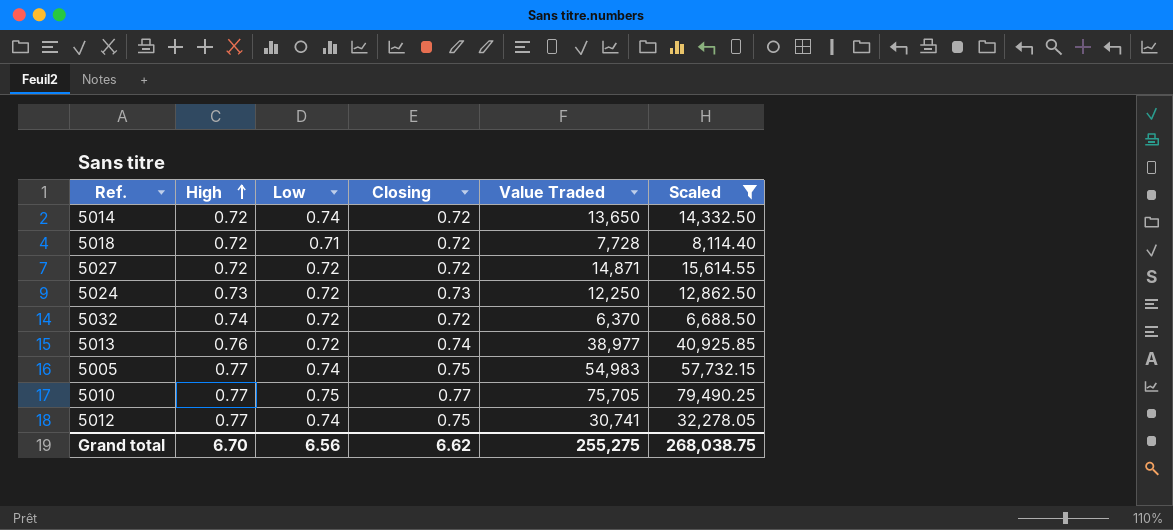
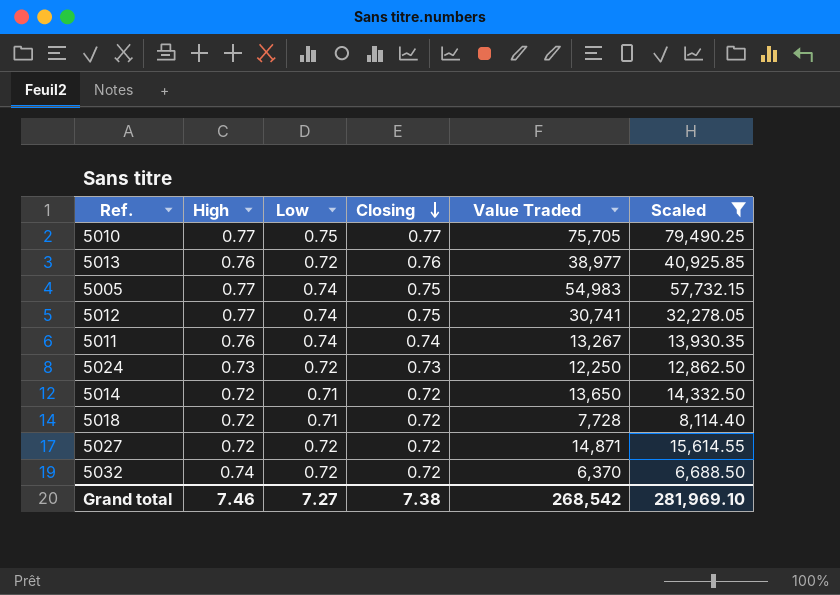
row order: High ascending -> Closing descending
5013 | Closing: 0.74 -> 0.76
row 5011: none -> 0.76 | 0.74 | 0.74 | 13,267 | 13,930.35
5014 | Low: 0.74 -> 0.71
Grand total | High: 6.70 -> 7.46
Grand total | Low: 6.56 -> 7.27
Grand total | Closing: 6.62 -> 7.38
Grand total | Value Traded: 255,275 -> 268,542
Grand total | Scaled: 268,038.75 -> 281,969.10

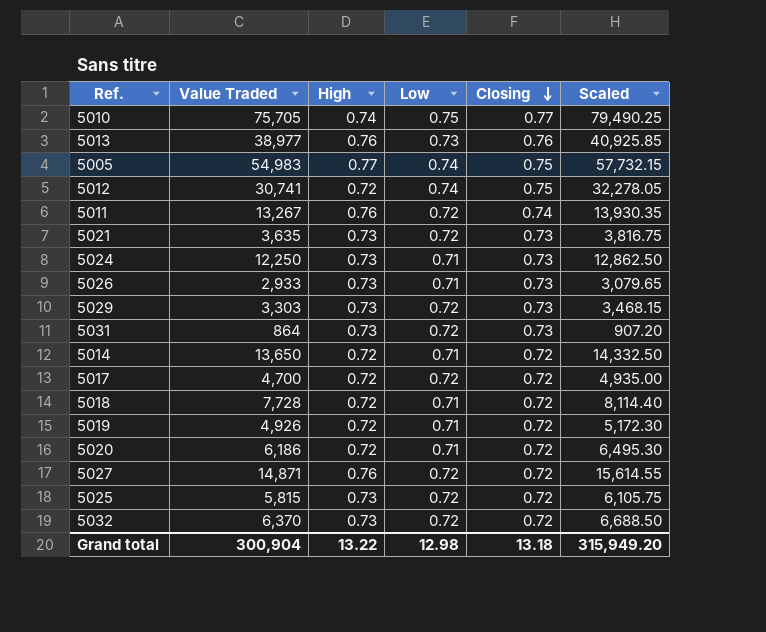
filter: Scaled >= 6,688.50 -> none
column Value Traded | position: 5 -> 2
5010 | High: 0.77 -> 0.74
5013 | Low: 0.72 -> 0.73
5012 | High: 0.77 -> 0.72
5011 | Low: 0.74 -> 0.72
5024 | Low: 0.72 -> 0.71
5027 | High: 0.72 -> 0.76
5032 | High: 0.74 -> 0.73
Grand total | Value Traded: 268,542 -> 300,904
Grand total | High: 7.46 -> 13.22
Grand total | Low: 7.27 -> 12.98
Grand total | Closing: 7.38 -> 13.18
Grand total | Scaled: 281,969.10 -> 315,949.20

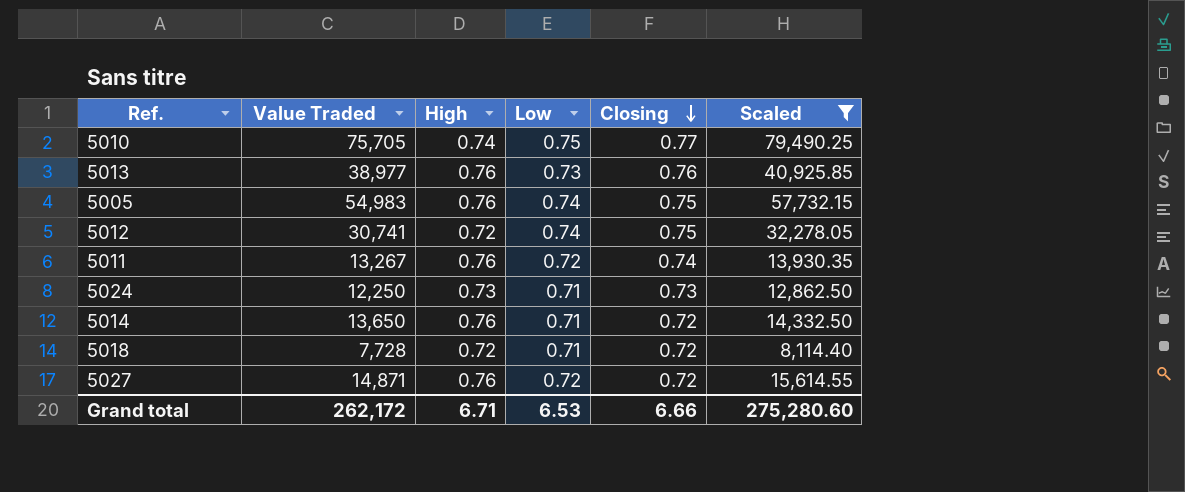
filter: none -> Scaled >= 8,114.40
5005 | High: 0.77 -> 0.76
5014 | High: 0.72 -> 0.76
Grand total | Value Traded: 300,904 -> 262,172
Grand total | High: 13.22 -> 6.71
Grand total | Low: 12.98 -> 6.53
Grand total | Closing: 13.18 -> 6.66
Grand total | Scaled: 315,949.20 -> 275,280.60

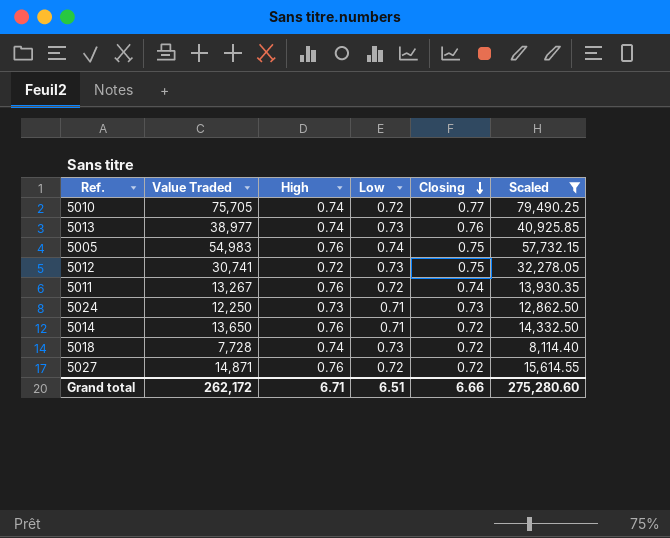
5010 | Low: 0.75 -> 0.72
5013 | High: 0.76 -> 0.74
5012 | Low: 0.74 -> 0.73
5018 | High: 0.72 -> 0.74
5018 | Low: 0.71 -> 0.73
Grand total | Low: 6.53 -> 6.51

